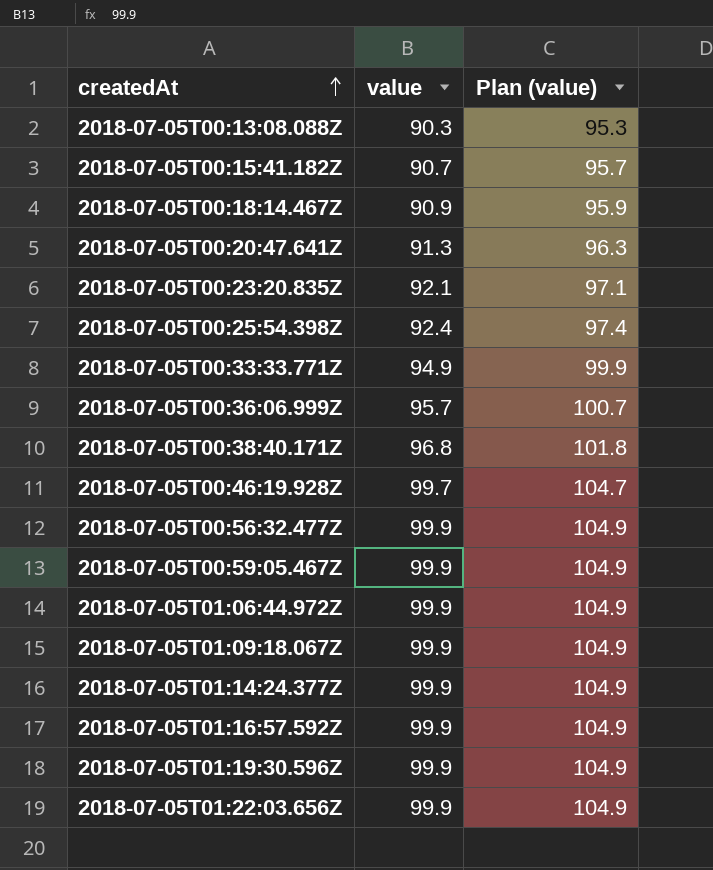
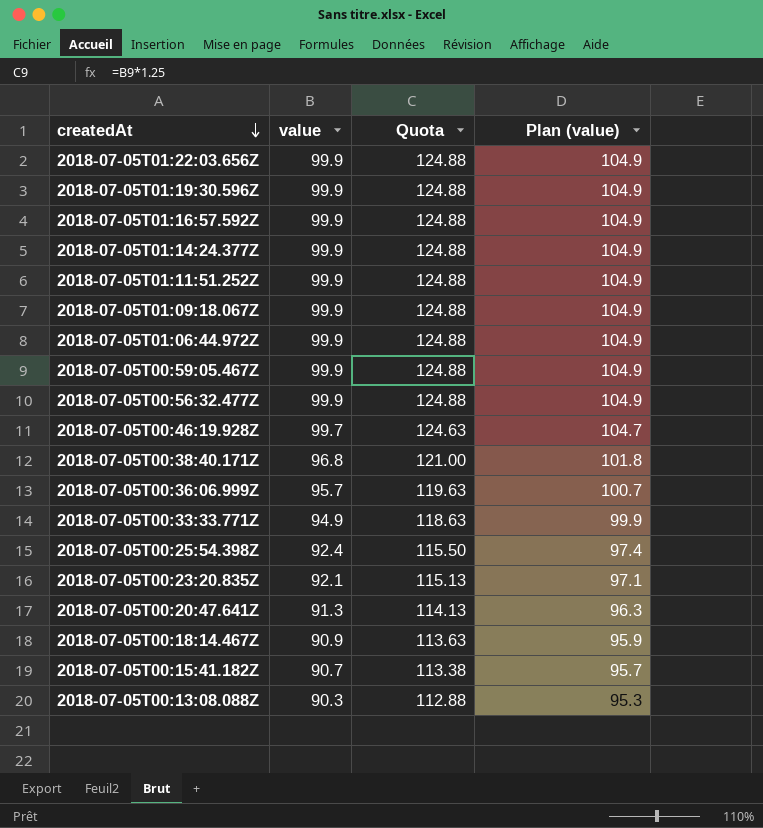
row order: createdAt ascending -> createdAt descending
column Quota | formula: none -> [value] * 1.25
row 2018-07-05T01:11:51.252Z: none -> 99.9 | 124.88 | 104.9

